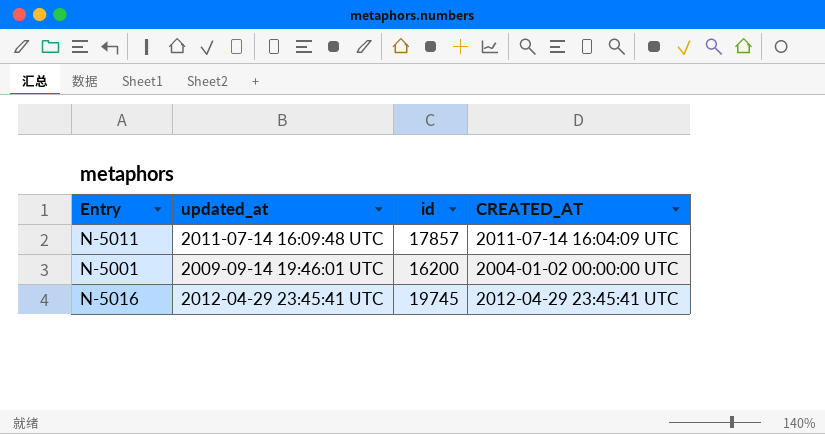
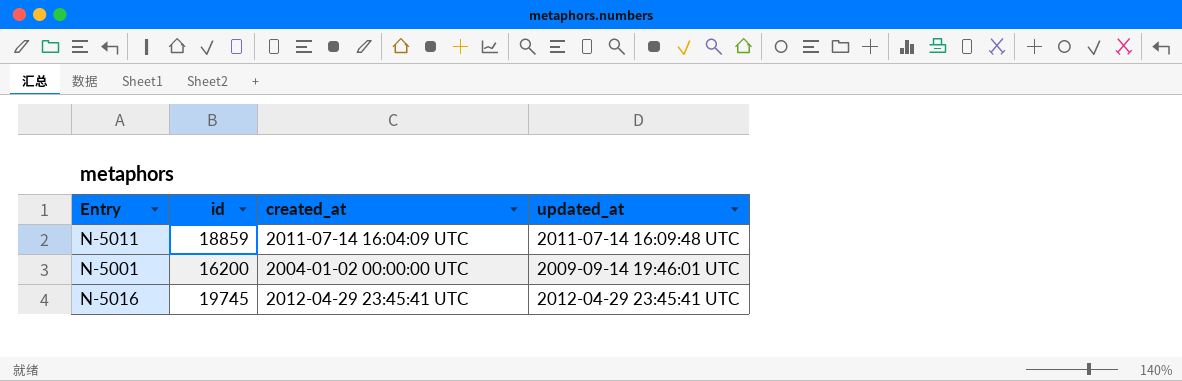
column name: CREATED_AT -> created_at
column updated_at | position: 2 -> 4
N-5011 | id: 17857 -> 18859

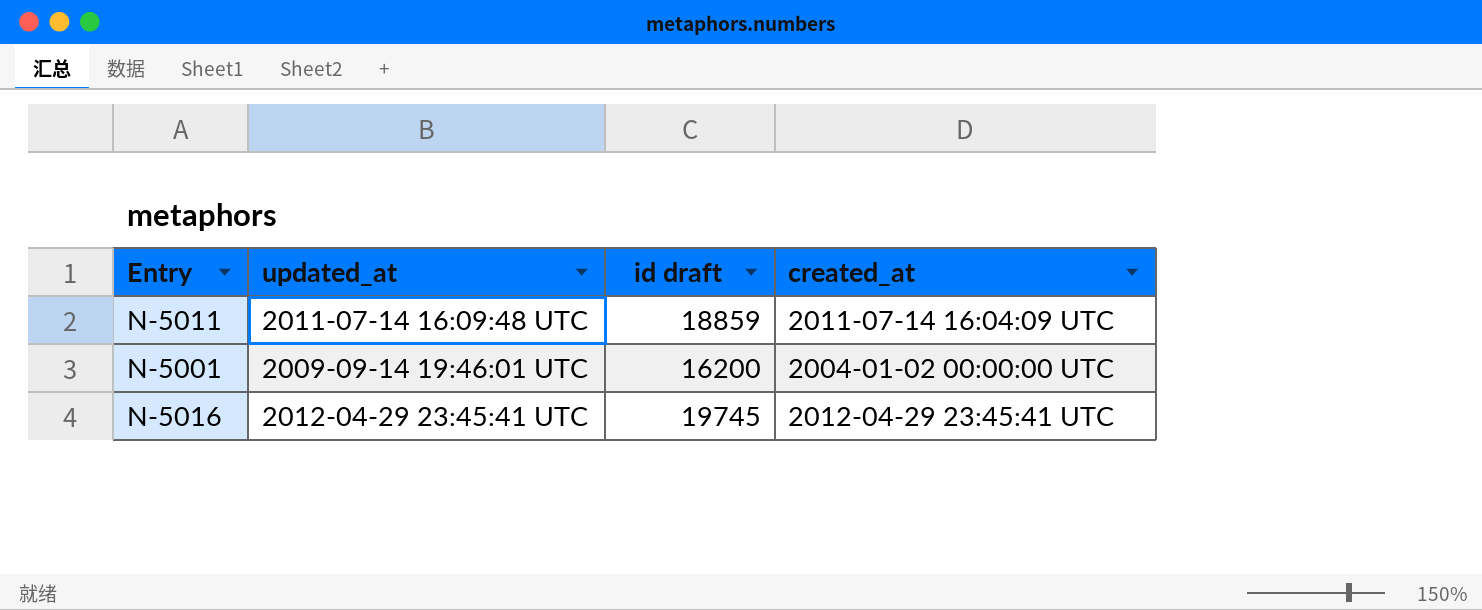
column updated_at | position: 4 -> 2
column name: id -> id draft

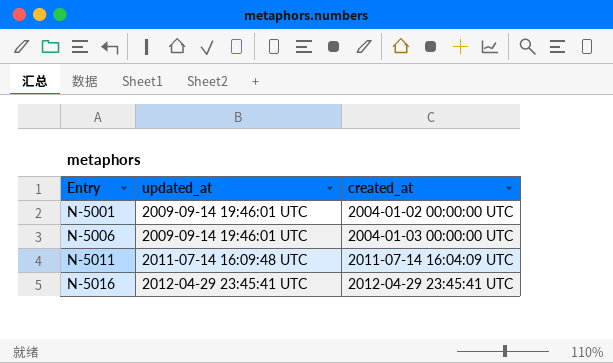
row order: none -> Entry ascending
column id draft | position: 3 -> none
row N-5006: none -> 2009-09-14 19:46:01 UTC | 2004-01-03 00:00:00 UTC

